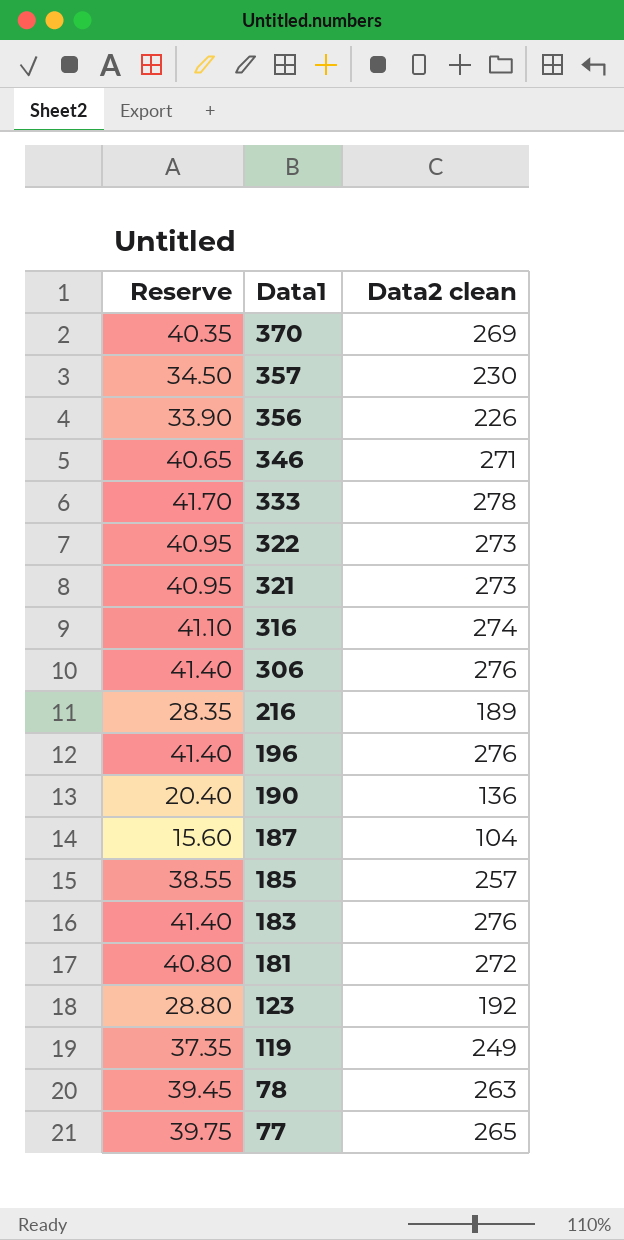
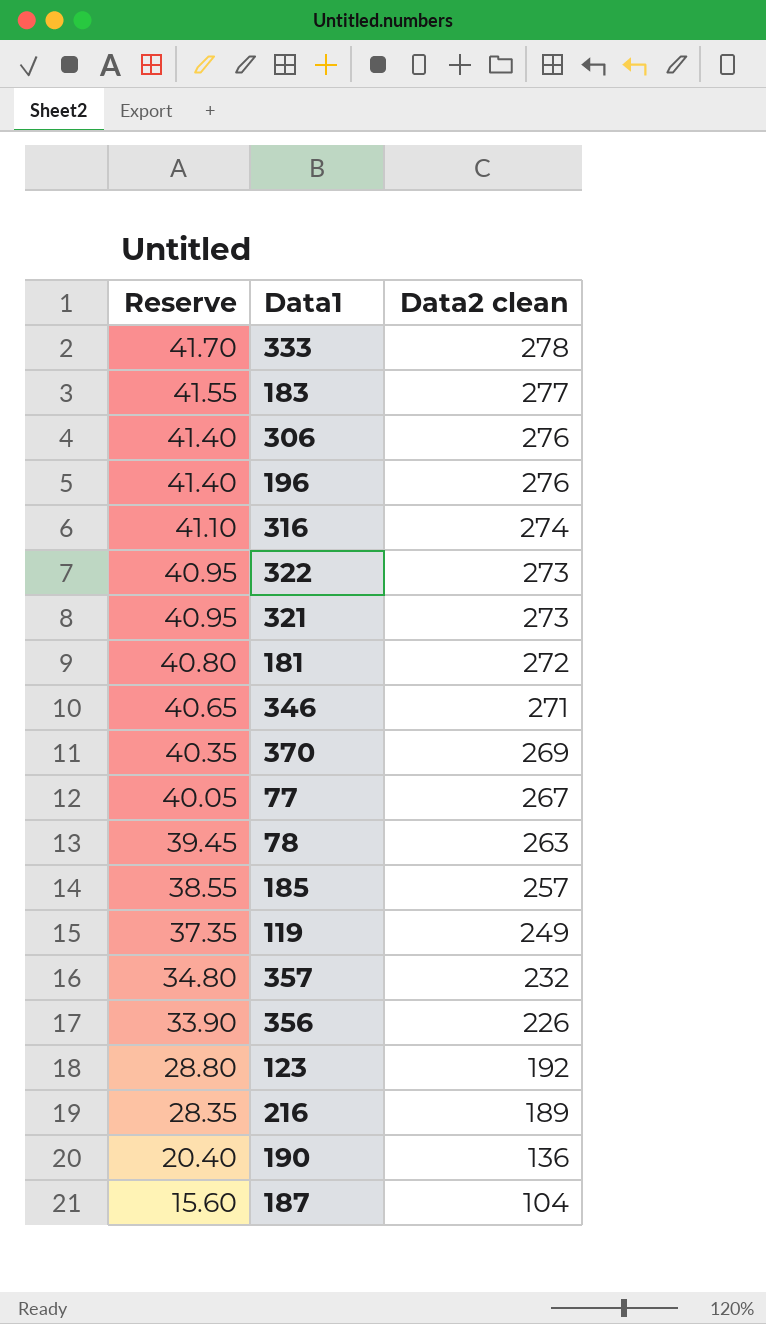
row order: Data1 descending -> Reserve descending
183 | Reserve: 41.40 -> 41.55
183 | Data2 clean: 276 -> 277
77 | Reserve: 39.75 -> 40.05
77 | Data2 clean: 265 -> 267
357 | Reserve: 34.50 -> 34.80
357 | Data2 clean: 230 -> 232

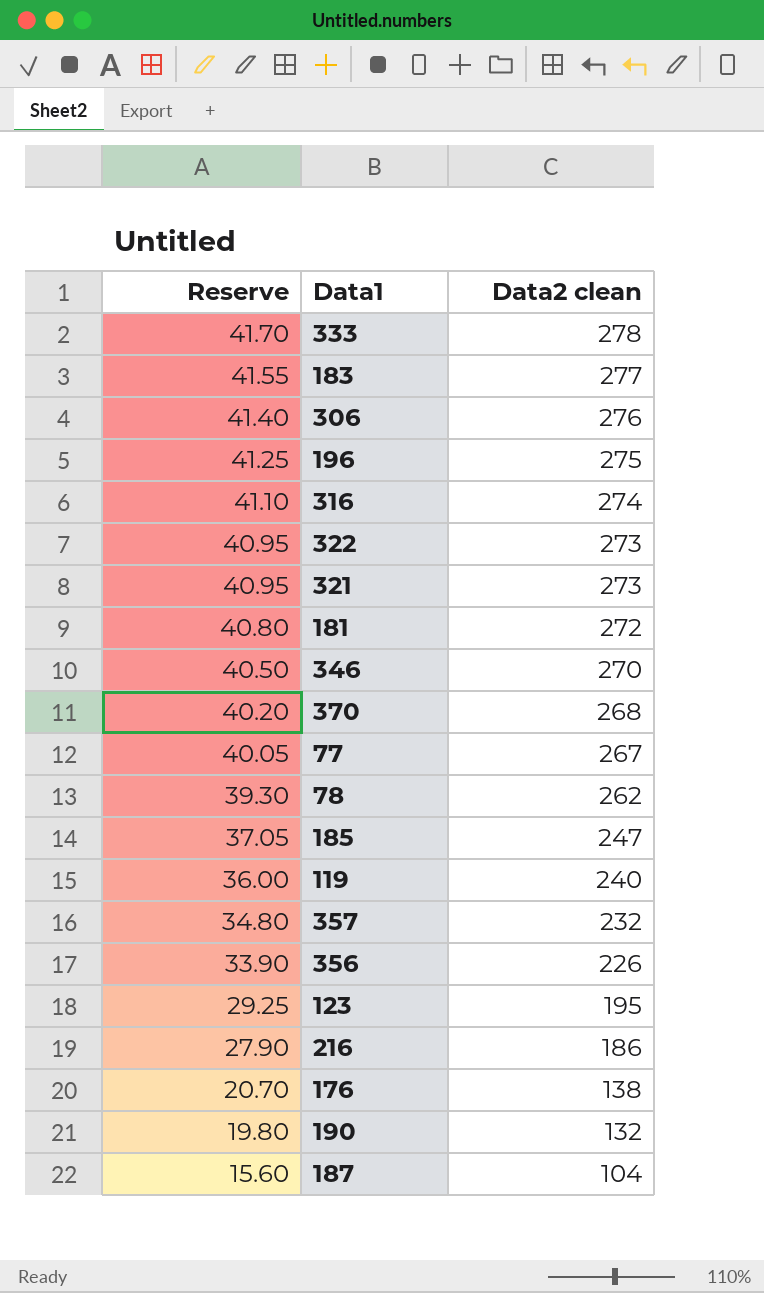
196 | Reserve: 41.40 -> 41.25
196 | Data2 clean: 276 -> 275
346 | Reserve: 40.65 -> 40.50
346 | Data2 clean: 271 -> 270
370 | Reserve: 40.35 -> 40.20
370 | Data2 clean: 269 -> 268
78 | Reserve: 39.45 -> 39.30
78 | Data2 clean: 263 -> 262
185 | Reserve: 38.55 -> 37.05
185 | Data2 clean: 257 -> 247
119 | Reserve: 37.35 -> 36.00
119 | Data2 clean: 249 -> 240
123 | Reserve: 28.80 -> 29.25
123 | Data2 clean: 192 -> 195
216 | Reserve: 28.35 -> 27.90
216 | Data2 clean: 189 -> 186
row 176: none -> 20.70 | 138
190 | Reserve: 20.40 -> 19.80
190 | Data2 clean: 136 -> 132

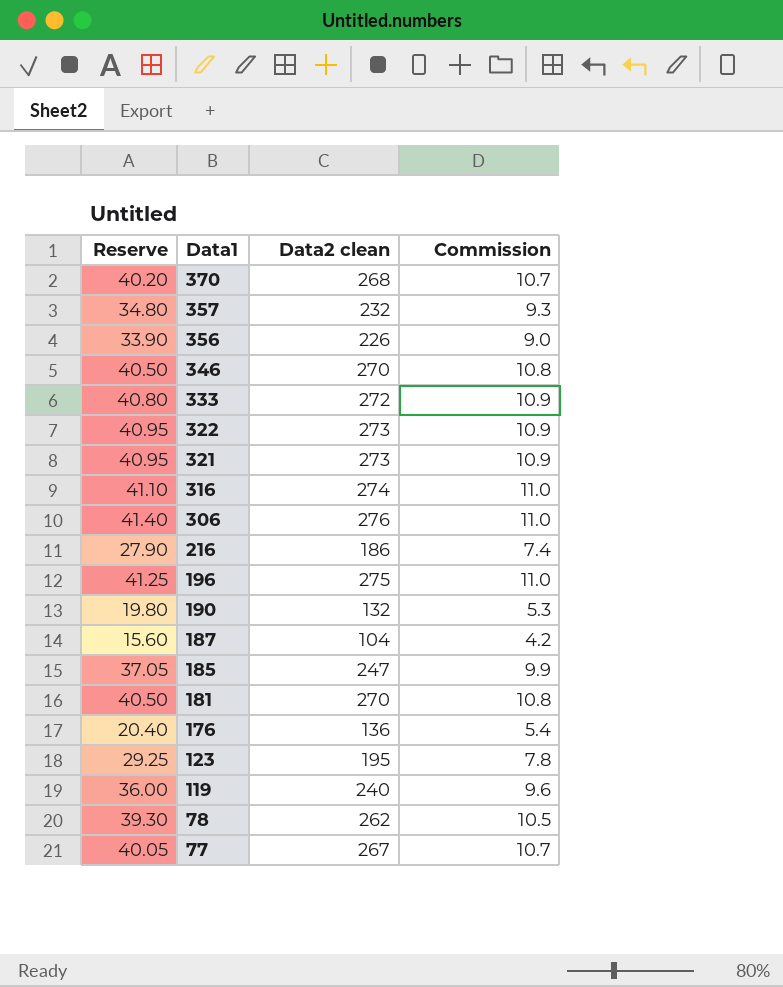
row order: Reserve descending -> Data1 descending
column Commission | formula: none -> [Data2 clean] * 0.04
row 183: 41.55 | 277 -> none
333 | Reserve: 41.70 -> 40.80
333 | Data2 clean: 278 -> 272
181 | Reserve: 40.80 -> 40.50
181 | Data2 clean: 272 -> 270
176 | Reserve: 20.70 -> 20.40
176 | Data2 clean: 138 -> 136

